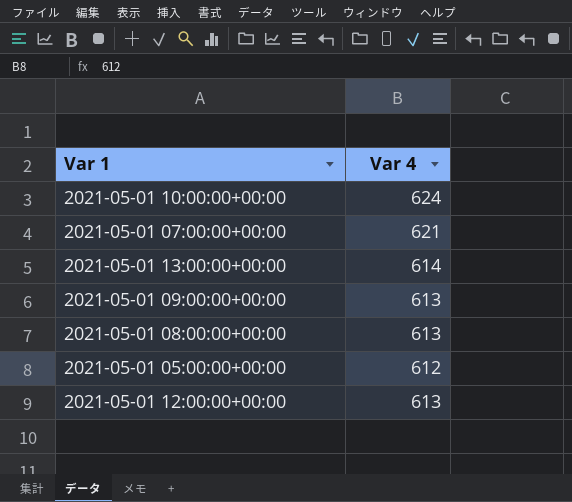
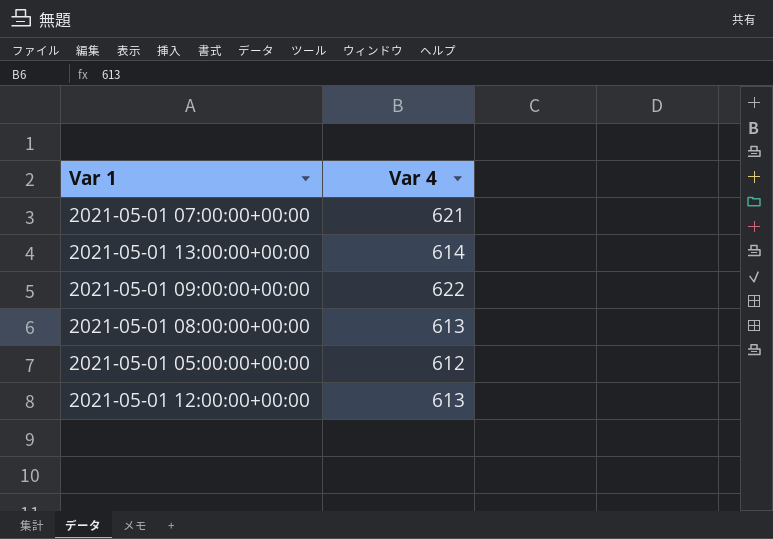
row 2021-05-01 10:00:00+00:00: 624 -> none
2021-05-01 09:00:00+00:00 | Var 4: 613 -> 622

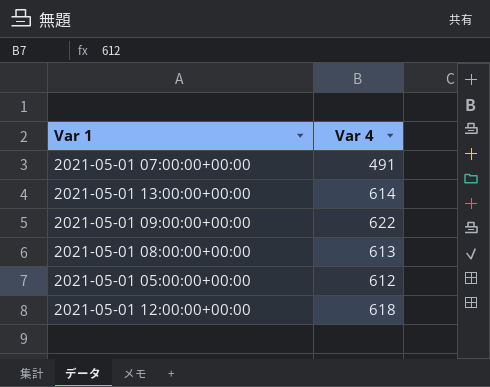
2021-05-01 07:00:00+00:00 | Var 4: 621 -> 491
2021-05-01 12:00:00+00:00 | Var 4: 613 -> 618

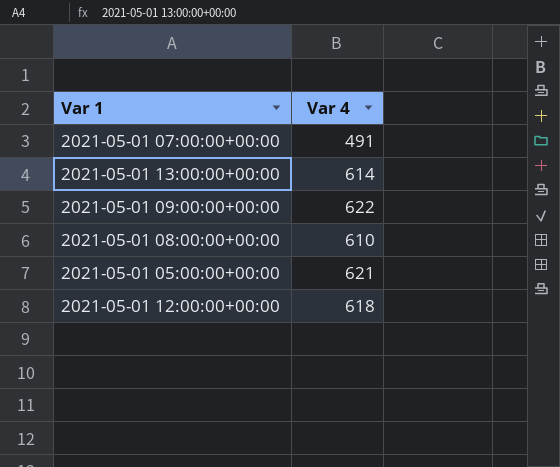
2021-05-01 08:00:00+00:00 | Var 4: 613 -> 610
2021-05-01 05:00:00+00:00 | Var 4: 612 -> 621

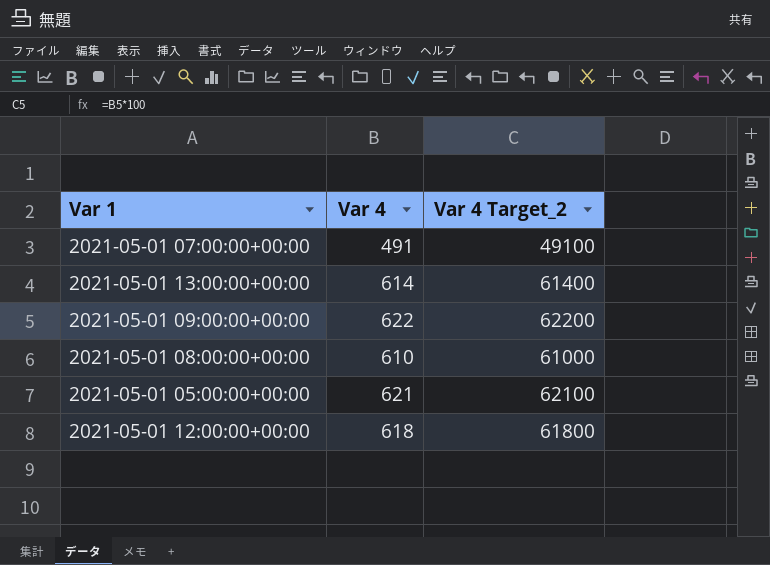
column Var 4 Target_2 | formula: none -> [Var 4] * 100

